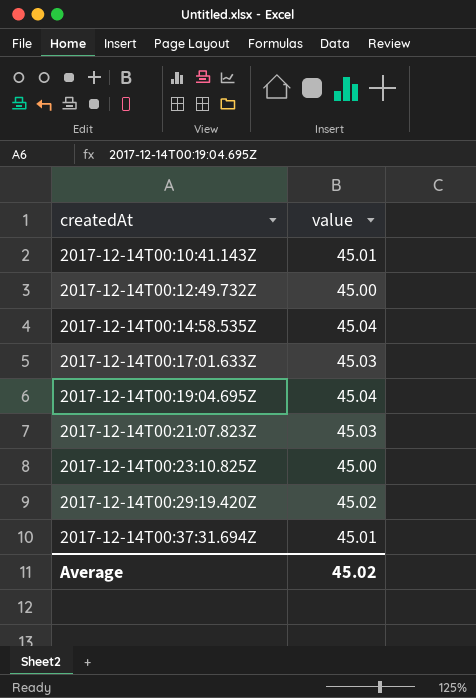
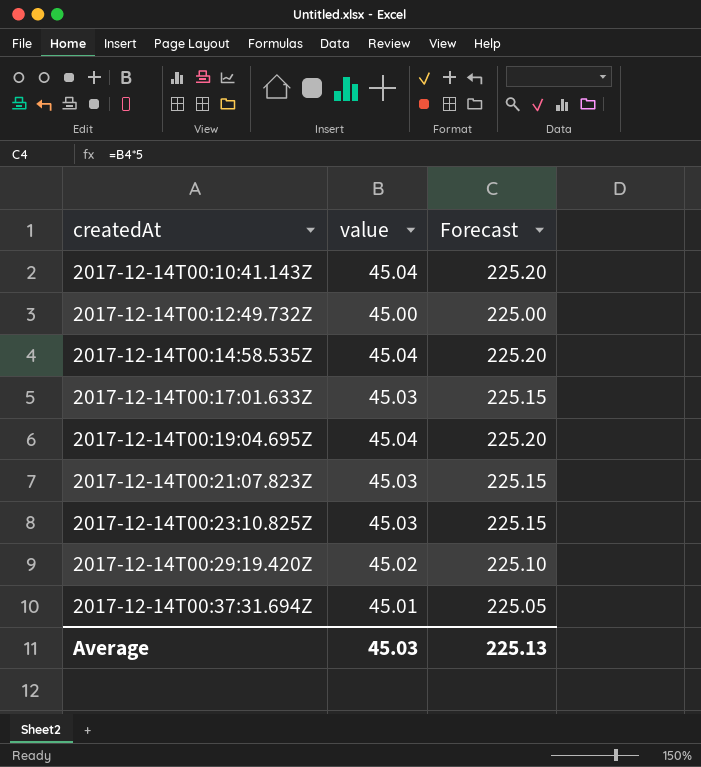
column Forecast | formula: none -> [value] * 5
2017-12-14T00:10:41.143Z | value: 45.01 -> 45.04
2017-12-14T00:23:10.825Z | value: 45.00 -> 45.03
Average | value: 45.02 -> 45.03

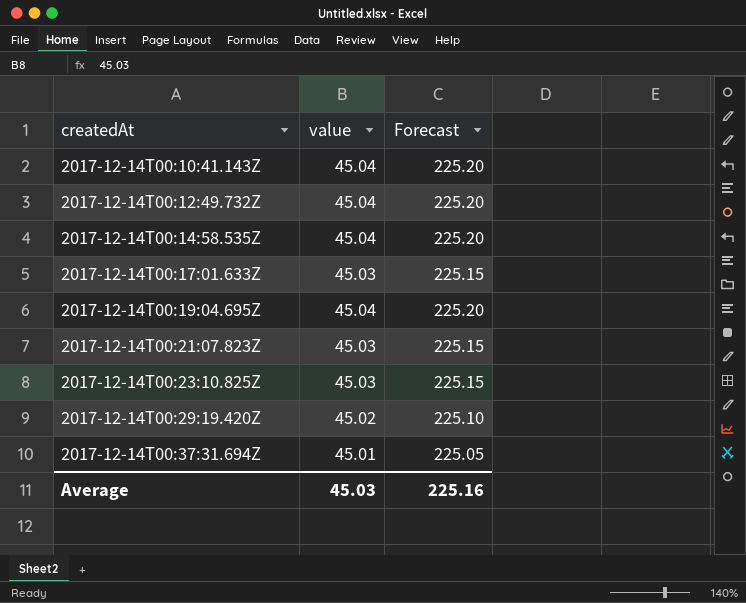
2017-12-14T00:12:49.732Z | value: 45.00 -> 45.04
2017-12-14T00:12:49.732Z | Forecast: 225.00 -> 225.20
Average | Forecast: 225.13 -> 225.16

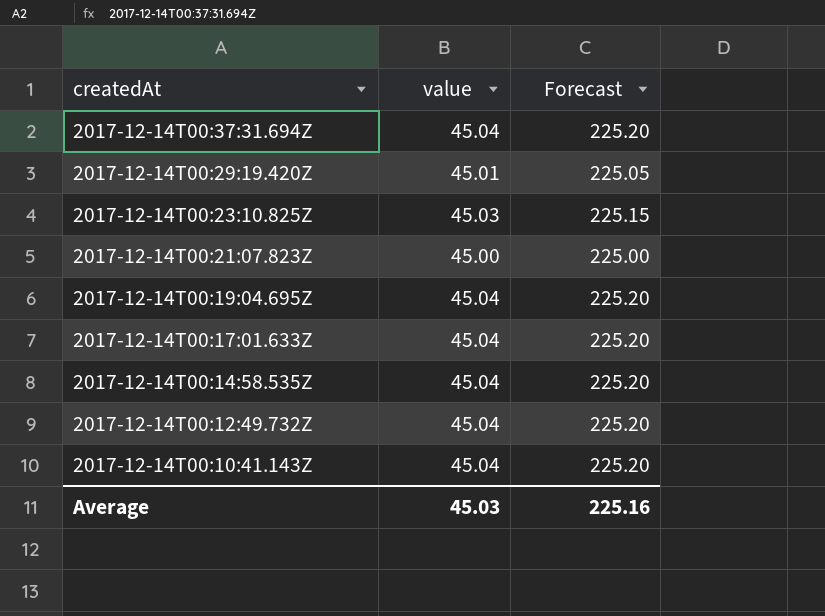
row order: createdAt ascending -> createdAt descending
2017-12-14T00:37:31.694Z | value: 45.01 -> 45.04
2017-12-14T00:37:31.694Z | Forecast: 225.05 -> 225.20
2017-12-14T00:29:19.420Z | value: 45.02 -> 45.01
2017-12-14T00:29:19.420Z | Forecast: 225.10 -> 225.05
2017-12-14T00:21:07.823Z | value: 45.03 -> 45.00
2017-12-14T00:21:07.823Z | Forecast: 225.15 -> 225.00
2017-12-14T00:17:01.633Z | value: 45.03 -> 45.04
2017-12-14T00:17:01.633Z | Forecast: 225.15 -> 225.20

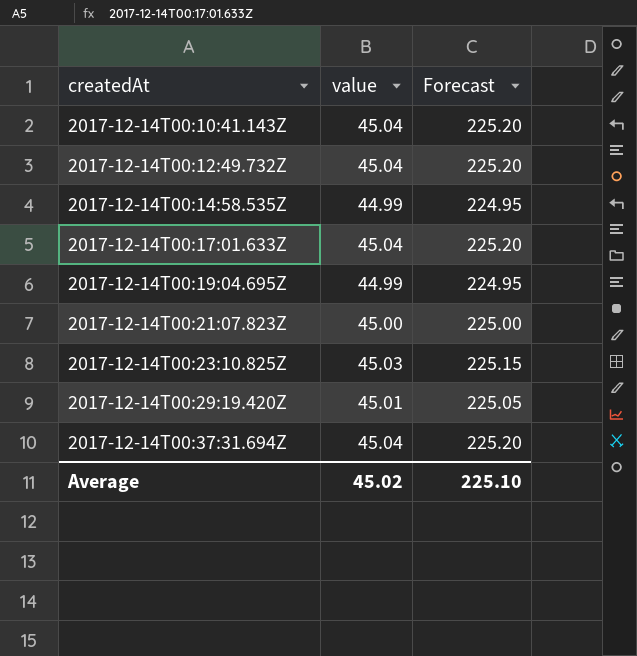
row order: createdAt descending -> createdAt ascending
2017-12-14T00:14:58.535Z | value: 45.04 -> 44.99
2017-12-14T00:14:58.535Z | Forecast: 225.20 -> 224.95
2017-12-14T00:19:04.695Z | value: 45.04 -> 44.99
2017-12-14T00:19:04.695Z | Forecast: 225.20 -> 224.95
Average | value: 45.03 -> 45.02
Average | Forecast: 225.16 -> 225.10

